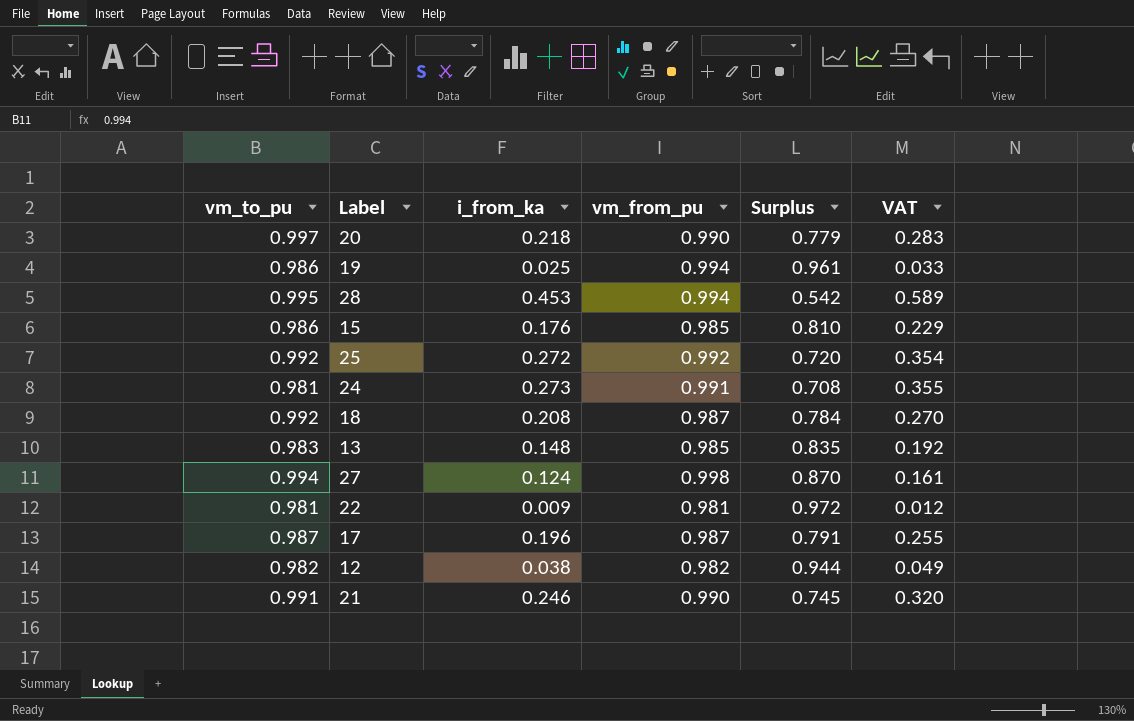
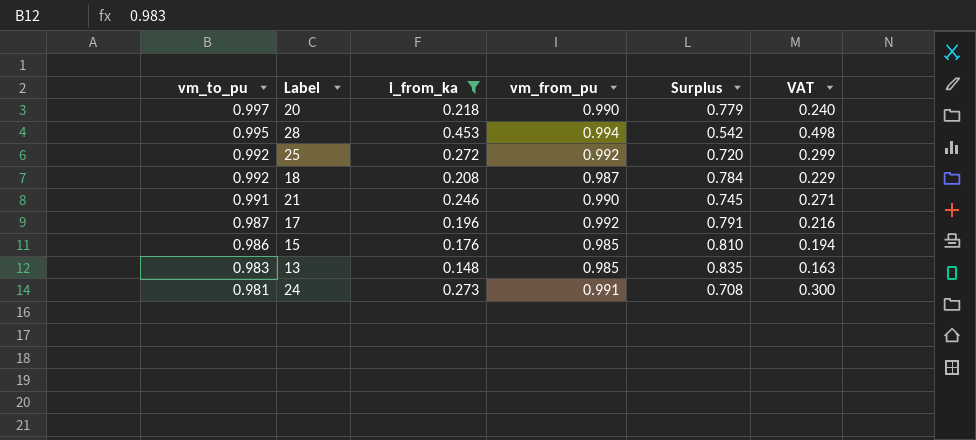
filter: none -> i_from_ka >= 0.148
row order: none -> vm_to_pu descending
column VAT | formula: [i_from_ka] * 1.3 -> [i_from_ka] * 1.1
17 | vm_from_pu: 0.987 -> 0.992

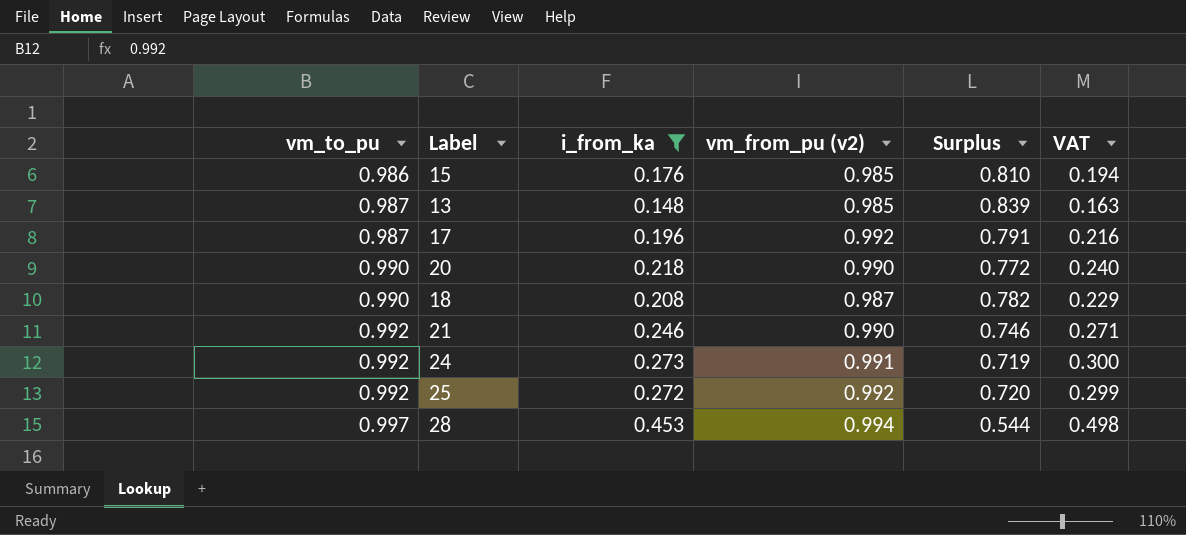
row order: vm_to_pu descending -> vm_to_pu ascending
column name: vm_from_pu -> vm_from_pu (v2)
13 | vm_to_pu: 0.983 -> 0.987
13 | Surplus: 0.835 -> 0.839
20 | vm_to_pu: 0.997 -> 0.990
20 | Surplus: 0.779 -> 0.772
18 | vm_to_pu: 0.992 -> 0.990
18 | Surplus: 0.784 -> 0.782
21 | vm_to_pu: 0.991 -> 0.992
21 | Surplus: 0.745 -> 0.746
24 | vm_to_pu: 0.981 -> 0.992
24 | Surplus: 0.708 -> 0.719
28 | vm_to_pu: 0.995 -> 0.997
28 | Surplus: 0.542 -> 0.544

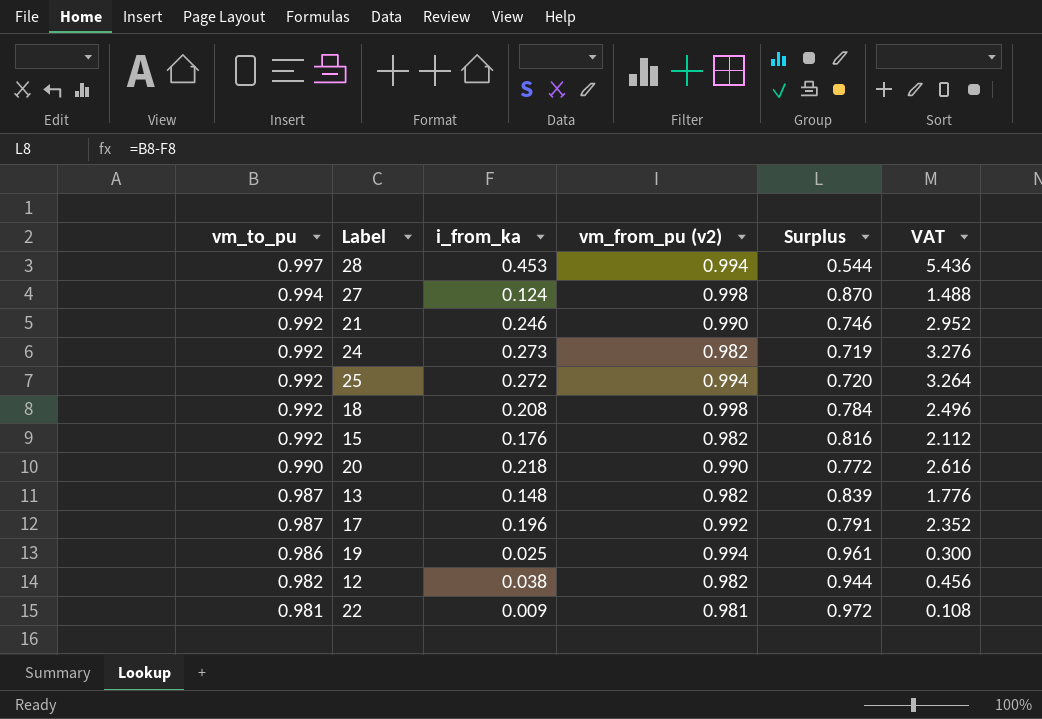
filter: i_from_ka >= 0.148 -> none
row order: vm_to_pu ascending -> vm_to_pu descending
column VAT | formula: [i_from_ka] * 1.1 -> [i_from_ka] * 12
24 | vm_from_pu (v2): 0.991 -> 0.982
25 | vm_from_pu (v2): 0.992 -> 0.994
18 | vm_to_pu: 0.990 -> 0.992
18 | vm_from_pu (v2): 0.987 -> 0.998
18 | Surplus: 0.782 -> 0.784
15 | vm_to_pu: 0.986 -> 0.992
15 | vm_from_pu (v2): 0.985 -> 0.982
15 | Surplus: 0.810 -> 0.816
13 | vm_from_pu (v2): 0.985 -> 0.982

